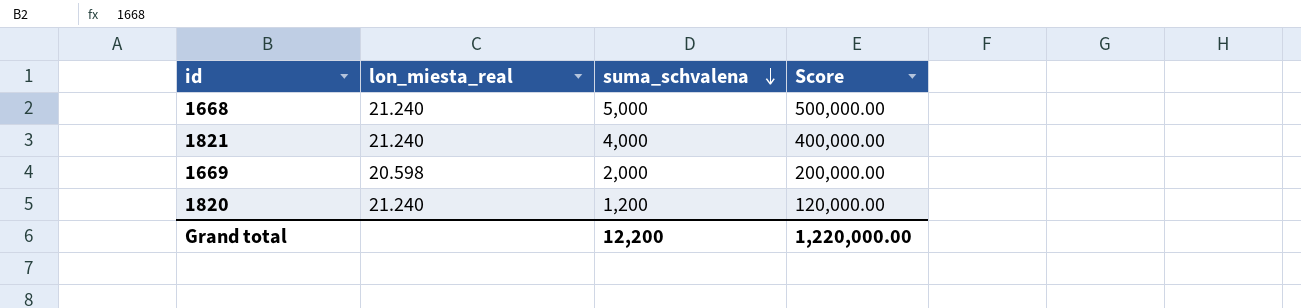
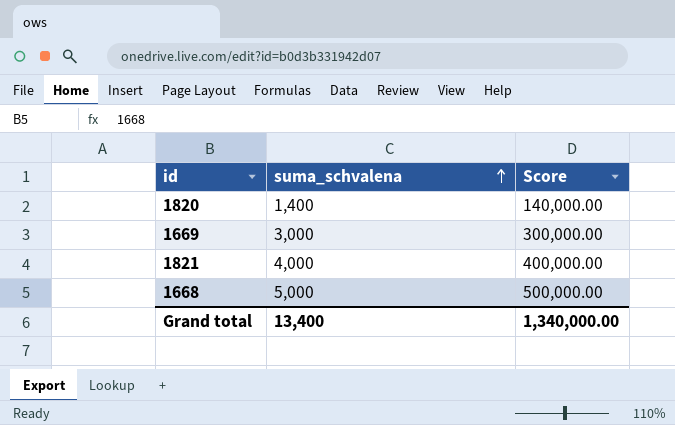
row order: suma_schvalena descending -> suma_schvalena ascending
column lon_miesta_real | position: 2 -> none
1820 | suma_schvalena: 1,200 -> 1,400
1820 | Score: 120,000.00 -> 140,000.00
1669 | suma_schvalena: 2,000 -> 3,000
1669 | Score: 200,000.00 -> 300,000.00
Grand total | suma_schvalena: 12,200 -> 13,400
Grand total | Score: 1,220,000.00 -> 1,340,000.00

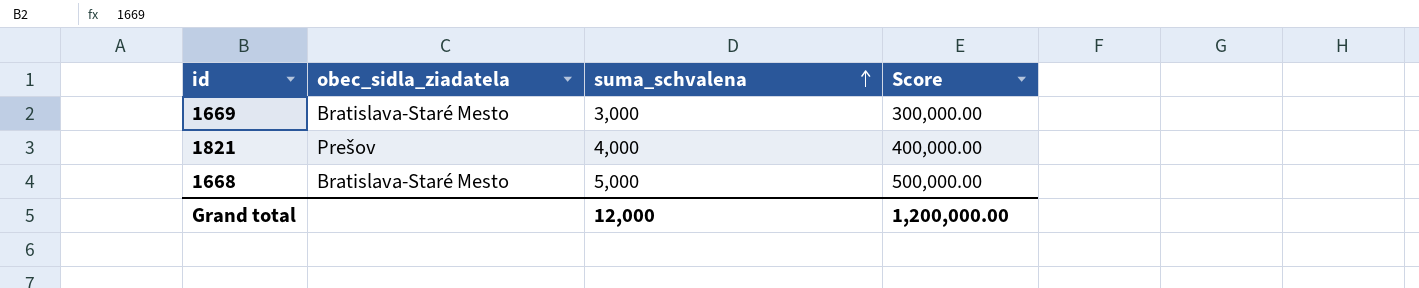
column obec_sidla_ziadatela | position: none -> 2
row 1820: 1,400 | 140,000.00 -> none
Grand total | suma_schvalena: 13,400 -> 12,000
Grand total | Score: 1,340,000.00 -> 1,200,000.00

